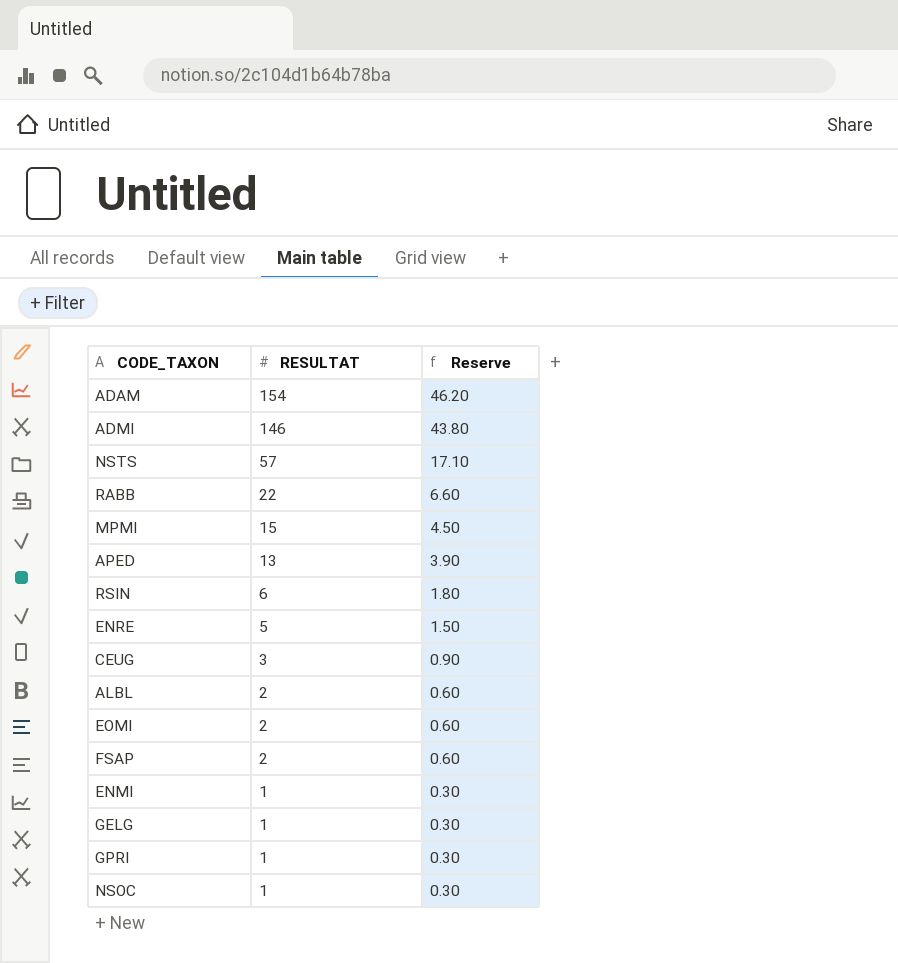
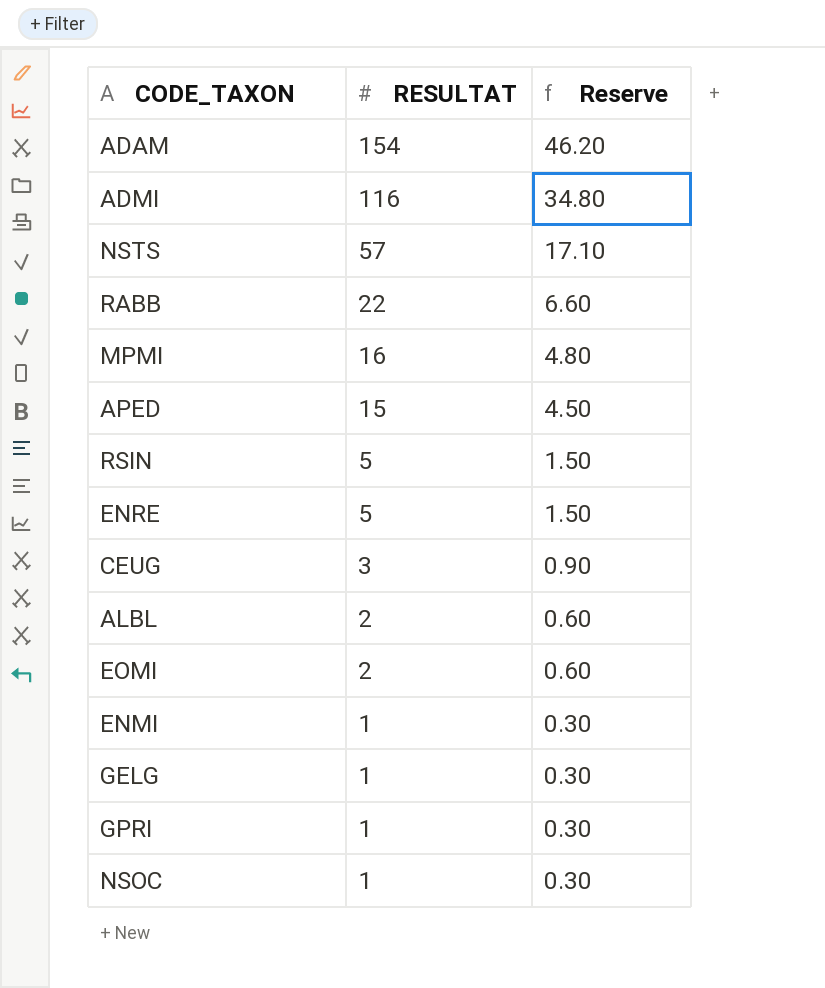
row FSAP: 2 | 0.60 -> none
ADMI | RESULTAT: 146 -> 116
ADMI | Reserve: 43.80 -> 34.80
MPMI | RESULTAT: 15 -> 16
MPMI | Reserve: 4.50 -> 4.80
APED | RESULTAT: 13 -> 15
APED | Reserve: 3.90 -> 4.50
RSIN | RESULTAT: 6 -> 5
RSIN | Reserve: 1.80 -> 1.50

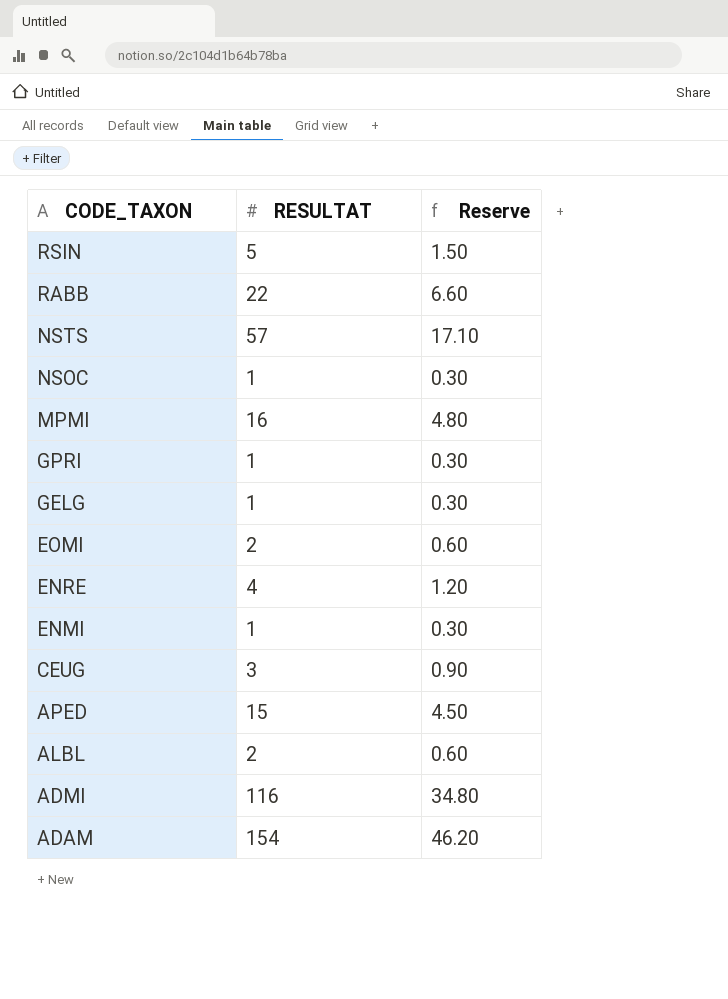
row order: RESULTAT descending -> CODE_TAXON descending
ENRE | RESULTAT: 5 -> 4
ENRE | Reserve: 1.50 -> 1.20

